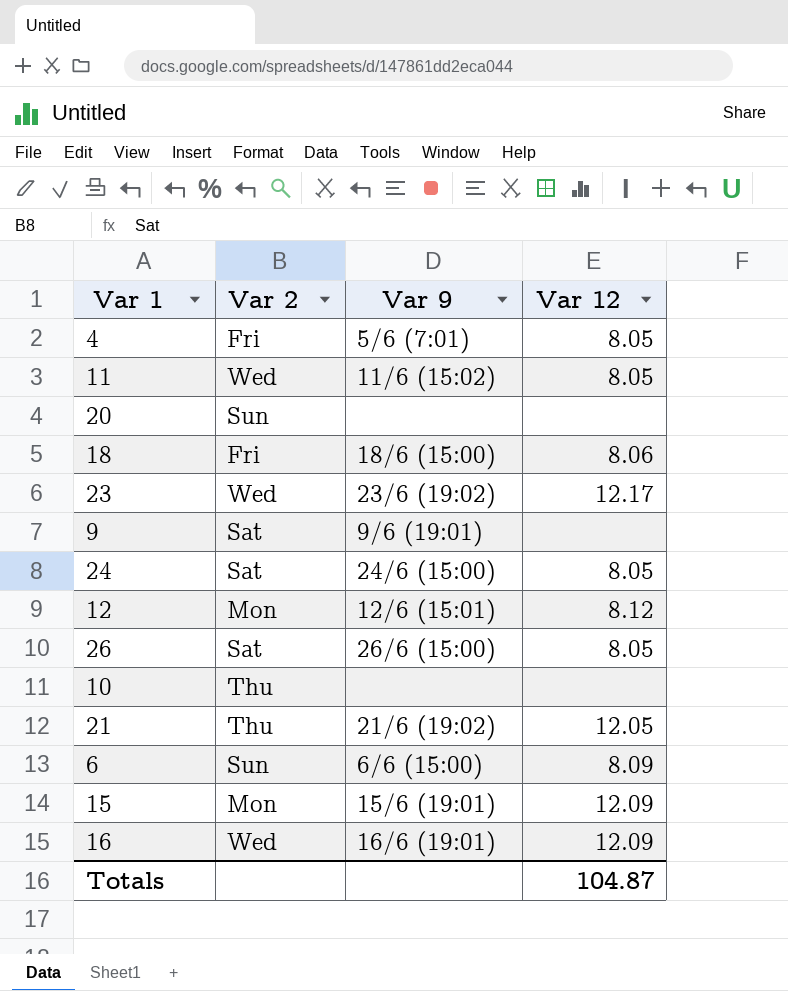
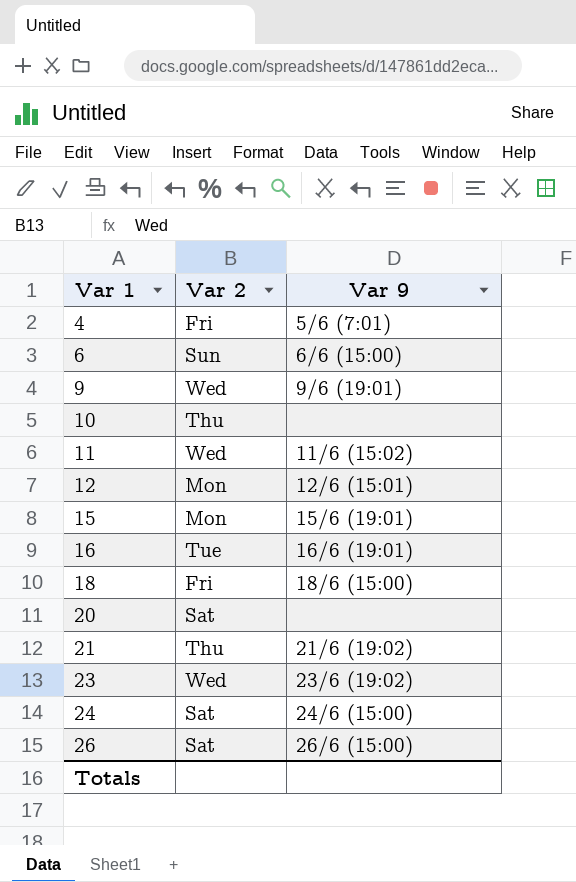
row order: none -> Var 1 ascending
column Var 12 | position: 4 -> none
9 | Var 2: Sat -> Wed
16 | Var 2: Wed -> Tue
20 | Var 2: Sun -> Sat

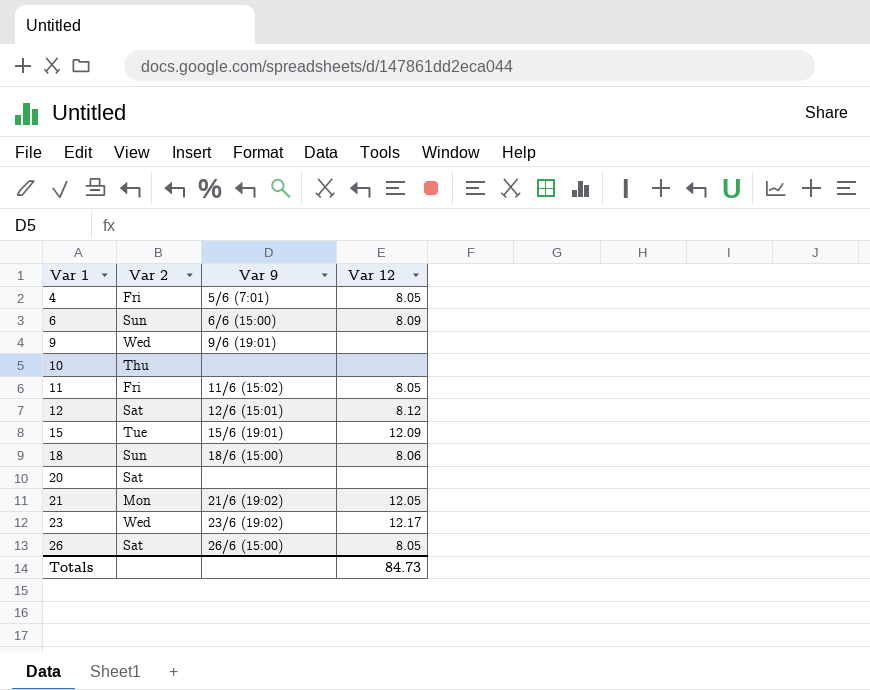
column Var 12 | position: none -> 4
row 16: Tue | 16/6 (19:01) -> none
row 24: Sat | 24/6 (15:00) -> none
11 | Var 2: Wed -> Fri
12 | Var 2: Mon -> Sat
15 | Var 2: Mon -> Tue
18 | Var 2: Fri -> Sun
21 | Var 2: Thu -> Mon

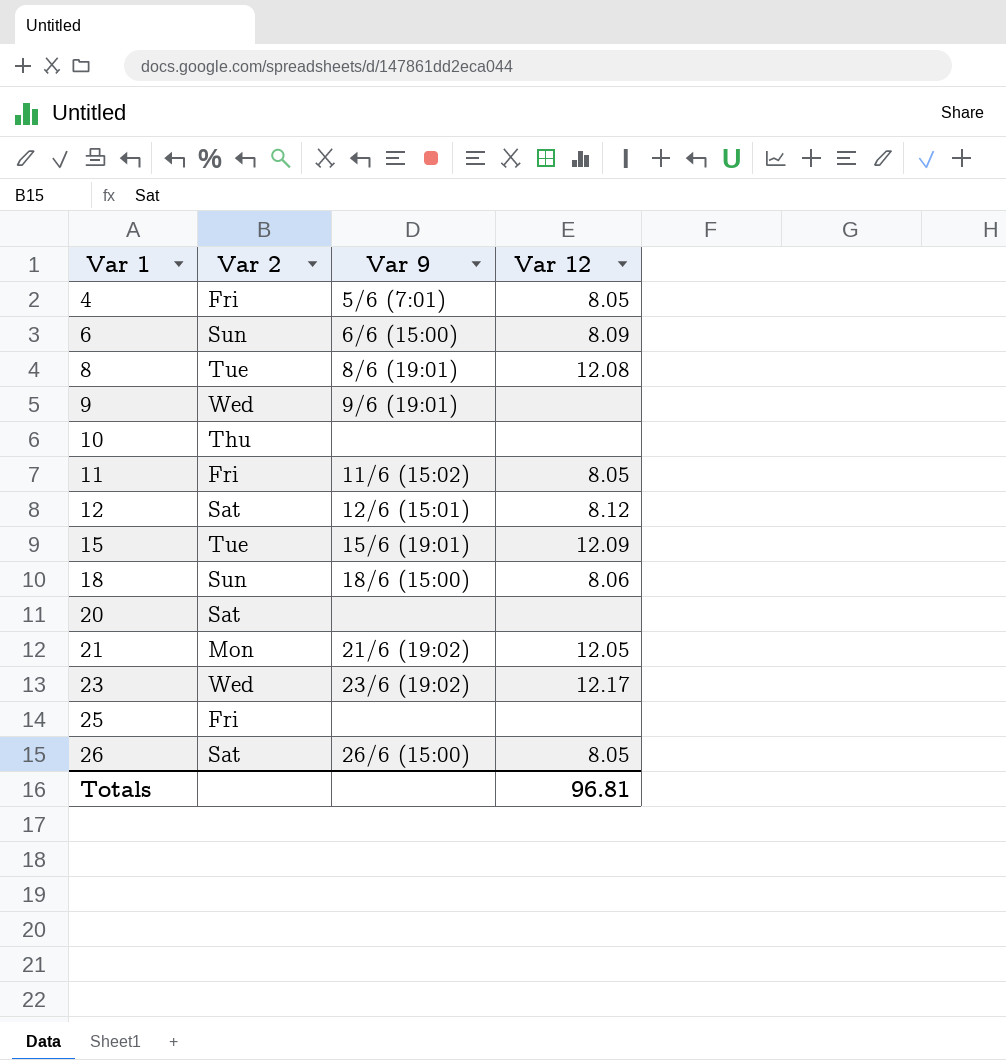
row 8: none -> Tue | 8/6 (19:01) | 12.08
row 25: none -> Fri | none | none
Totals | Var 12: 84.73 -> 96.81

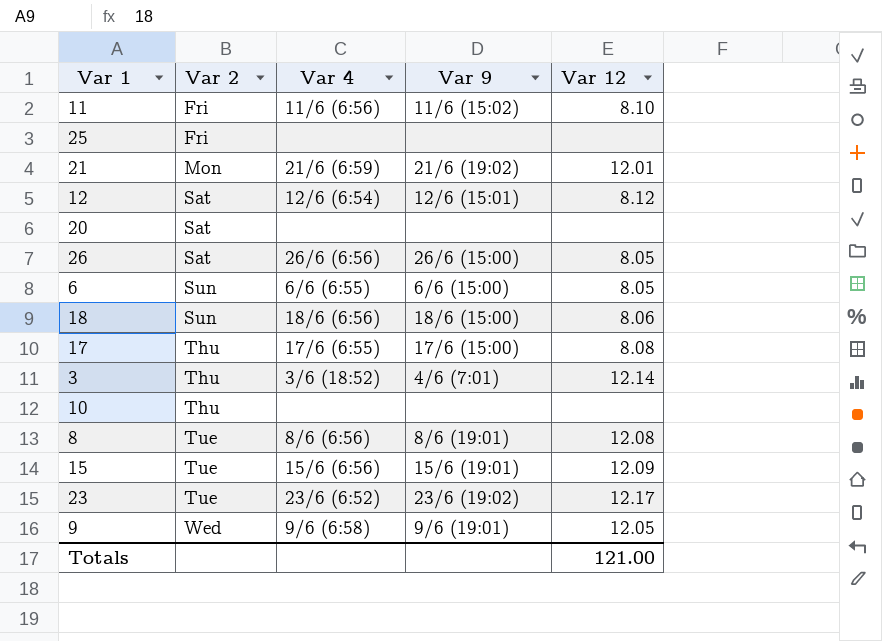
row order: Var 1 ascending -> Var 2 ascending
column Var 4 | position: none -> 3
row 4: Fri | 5/6 (7:01) | 8.05 -> none
11 | Var 12: 8.05 -> 8.10
21 | Var 12: 12.05 -> 12.01
6 | Var 12: 8.09 -> 8.05
row 17: none -> Thu | 17/6 (6:55) | 17/6 (15:00) | 8.08
row 3: none -> Thu | 3/6 (18:52) | 4/6 (7:01) | 12.14
23 | Var 2: Wed -> Tue
9 | Var 12: none -> 12.05
Totals | Var 12: 96.81 -> 121.00

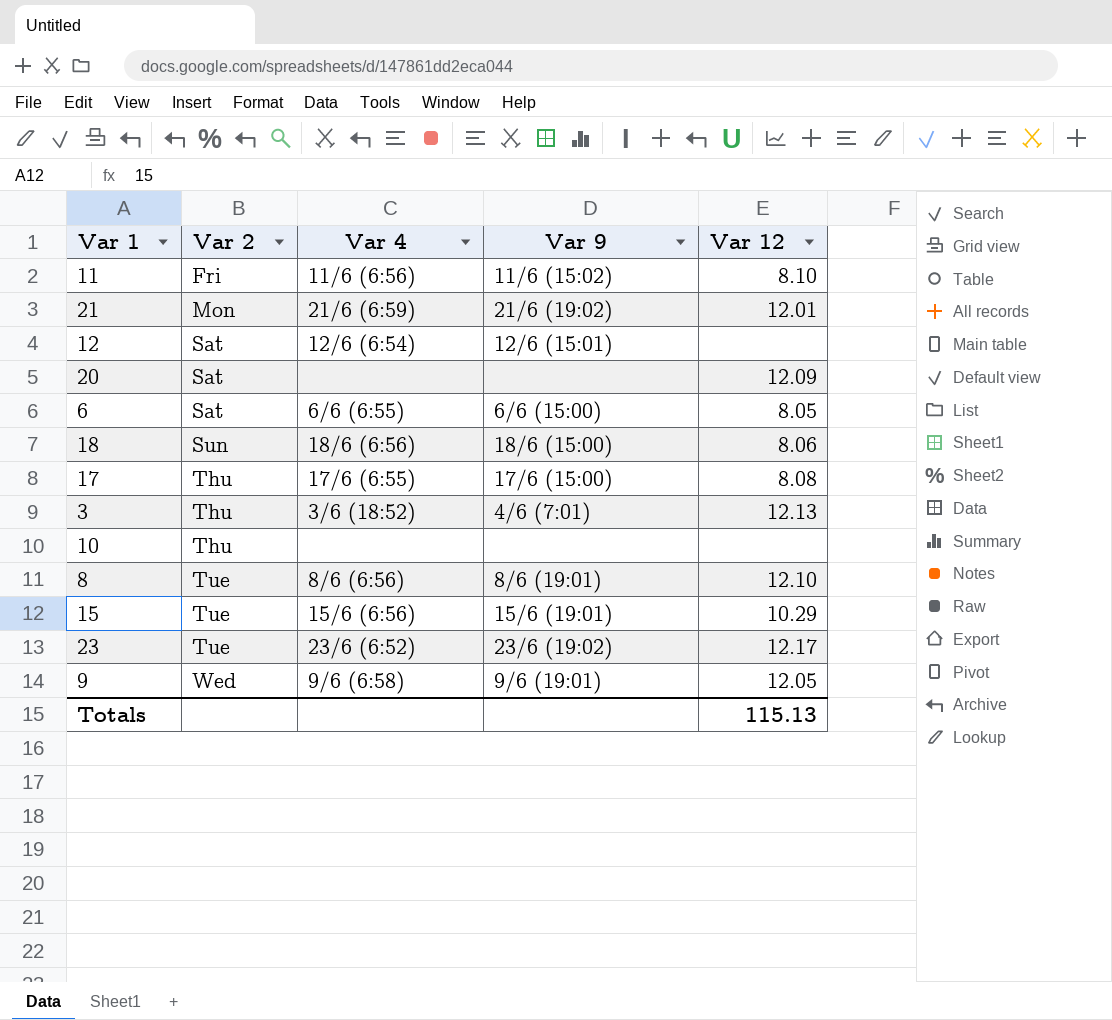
row 25: Fri | none | none | none -> none
row 26: Sat | 26/6 (6:56) | 26/6 (15:00) | 8.05 -> none
12 | Var 12: 8.12 -> none
20 | Var 12: none -> 12.09
6 | Var 2: Sun -> Sat
3 | Var 12: 12.14 -> 12.13
8 | Var 12: 12.08 -> 12.10
15 | Var 12: 12.09 -> 10.29
Totals | Var 12: 121.00 -> 115.13

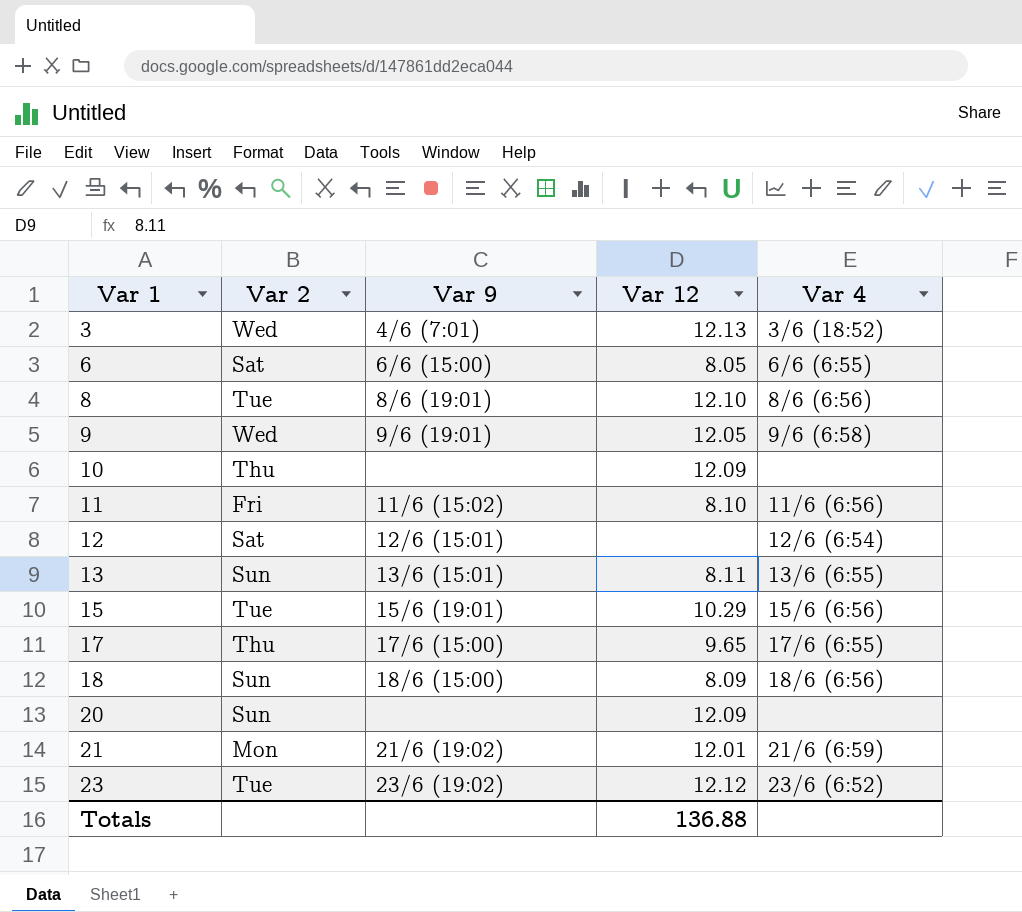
row order: Var 2 ascending -> Var 1 ascending
column Var 4 | position: 3 -> 5
3 | Var 2: Thu -> Wed
10 | Var 12: none -> 12.09
row 13: none -> Sun | 13/6 (15:01) | 8.11 | 13/6 (6:55)
17 | Var 12: 8.08 -> 9.65
18 | Var 12: 8.06 -> 8.09
20 | Var 2: Sat -> Sun
23 | Var 12: 12.17 -> 12.12
Totals | Var 12: 115.13 -> 136.88

